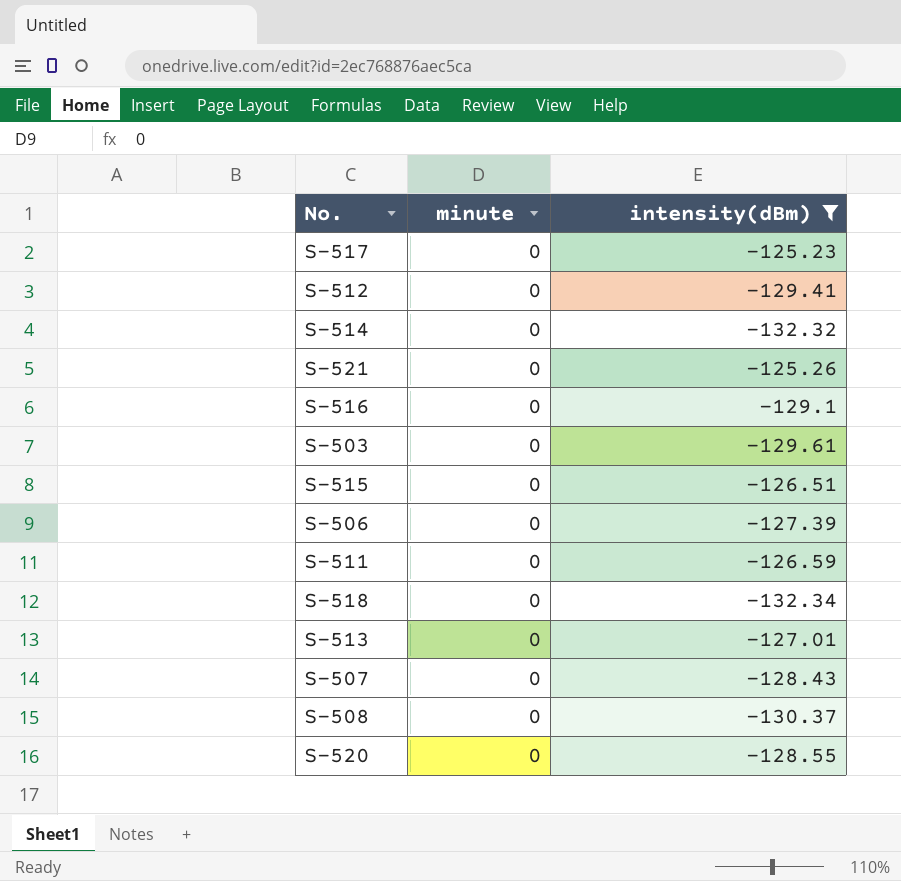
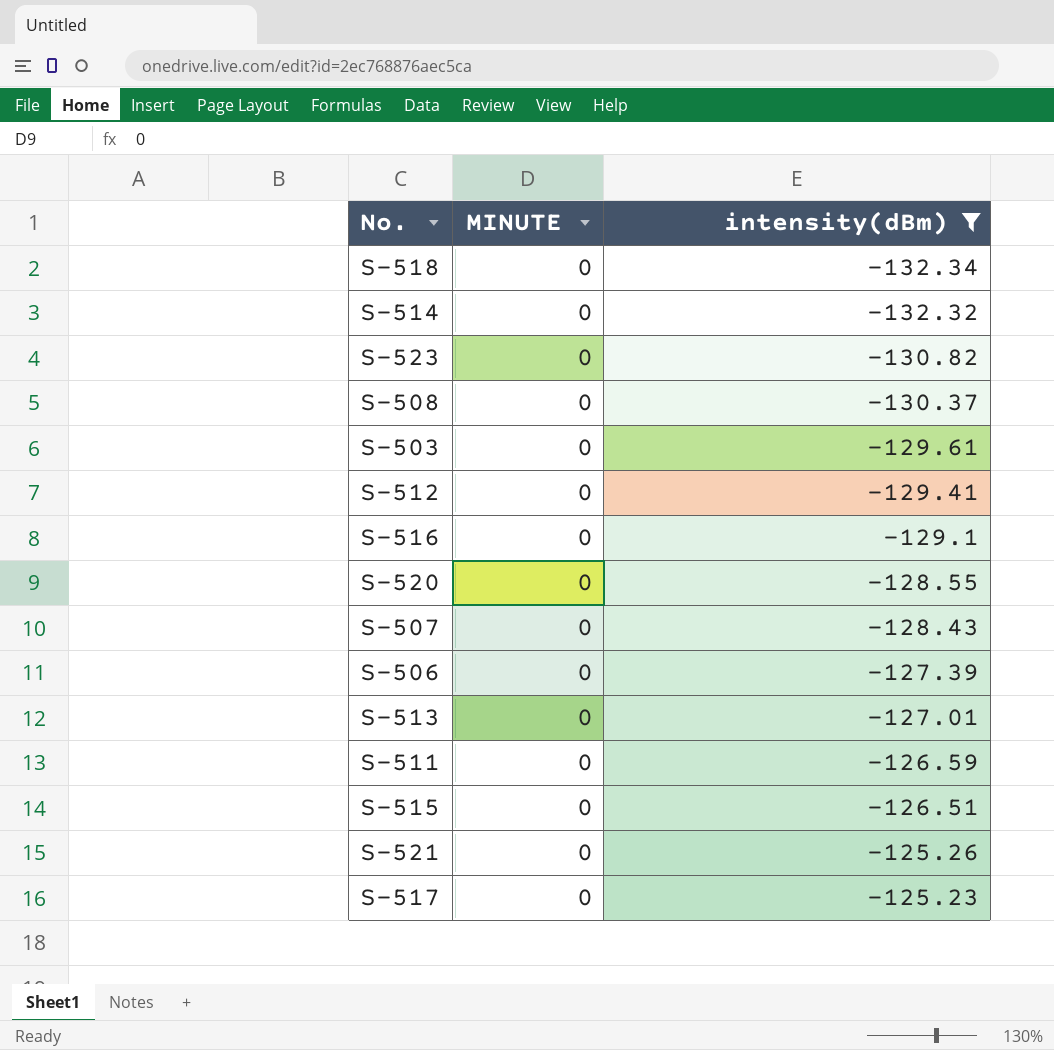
row order: none -> intensity(dBm) ascending
column name: minute -> MINUTE
row S-523: none -> 0 | -130.82

